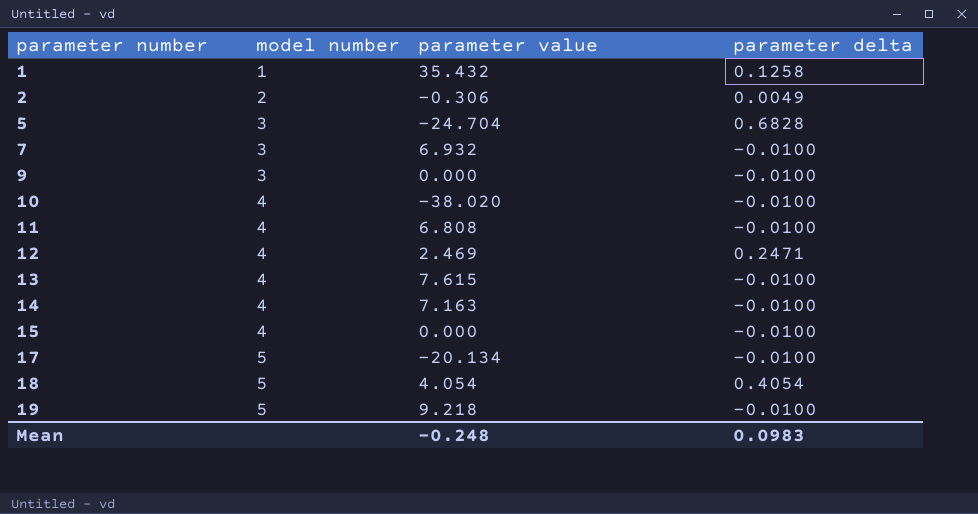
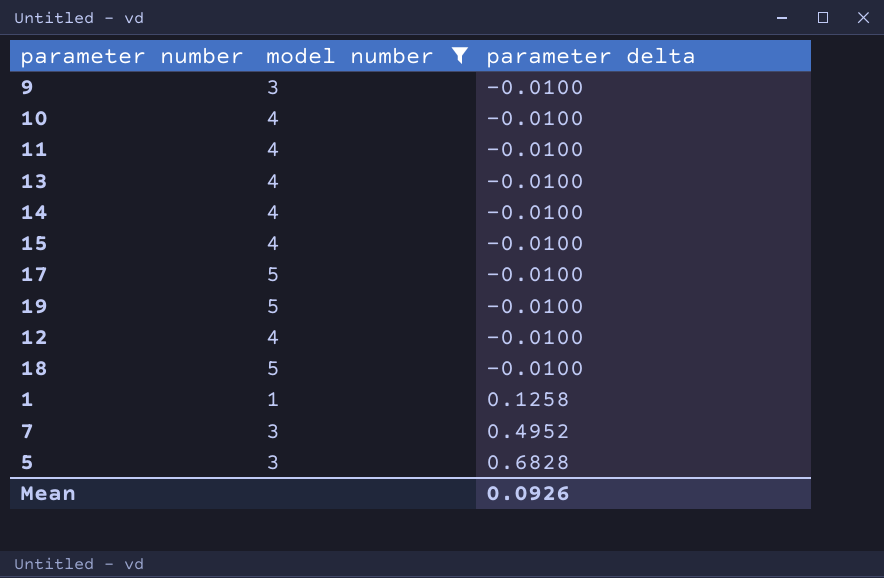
filter: none -> model number != 2
row order: parameter number ascending -> parameter delta ascending
column parameter value | position: 3 -> none
12 | parameter delta: 0.2471 -> -0.0100
18 | parameter delta: 0.4054 -> -0.0100
7 | parameter delta: -0.0100 -> 0.4952
Mean | parameter delta: 0.0983 -> 0.0926

